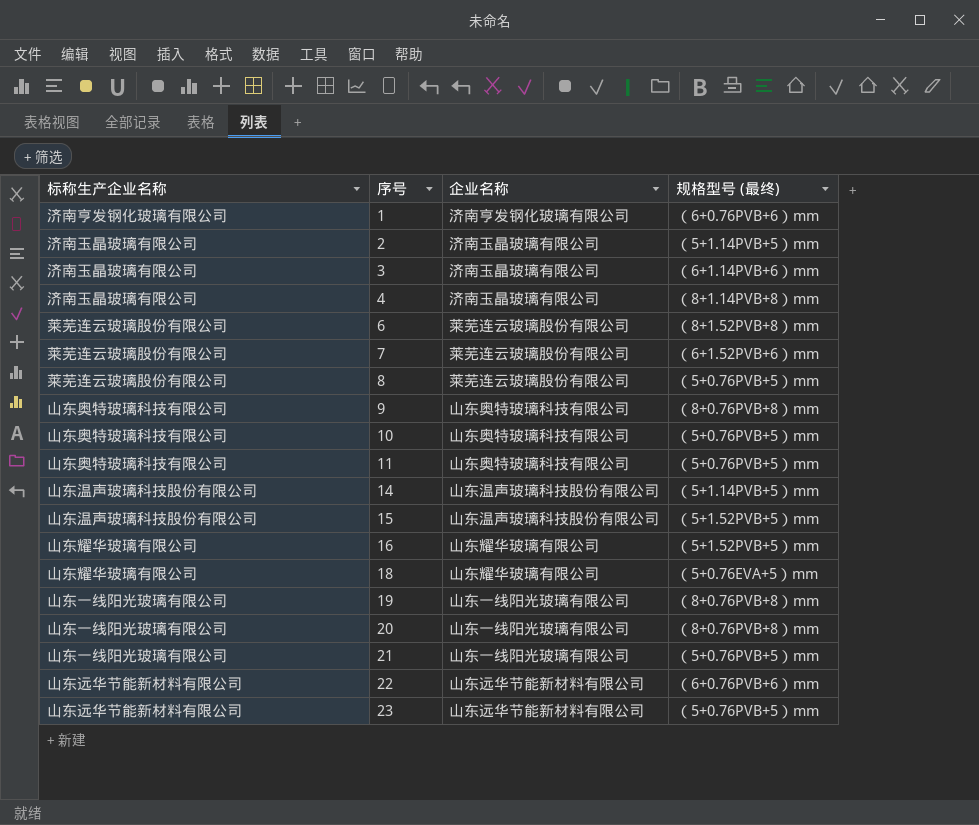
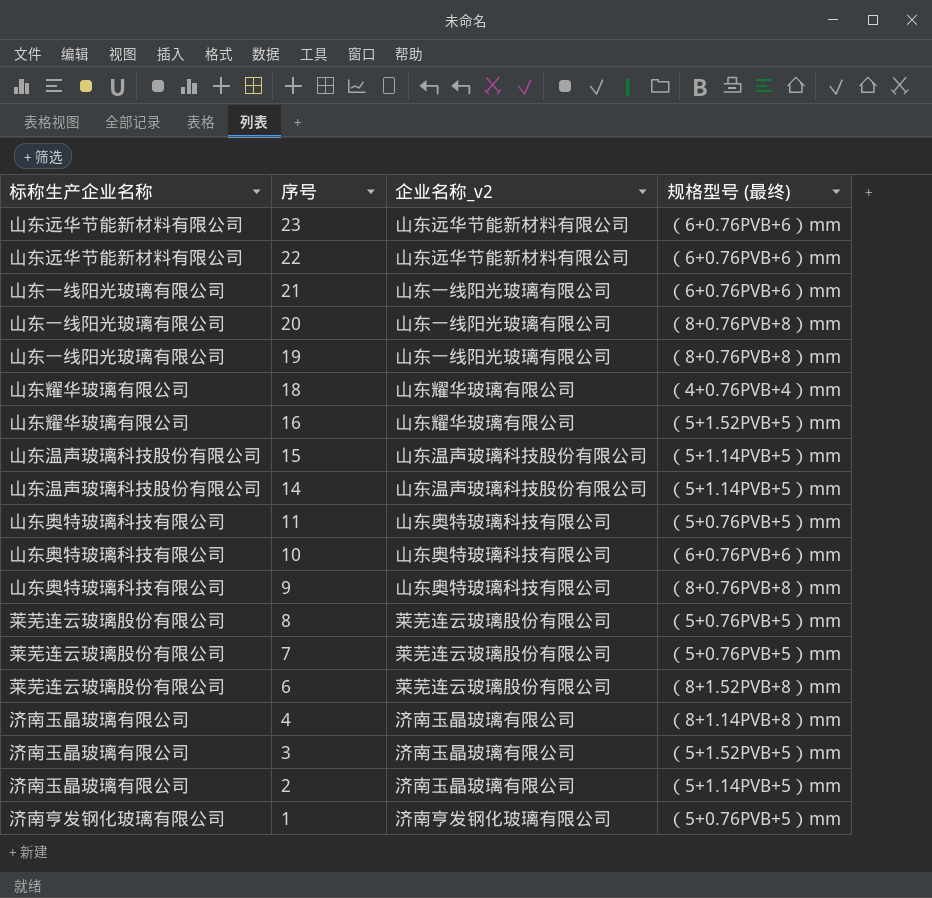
row order: 序号 ascending -> 序号 descending
column name: 企业名称 -> 企业名称_v2
23 | 规格型号 (最终): （5+0.76PVB+5）mm -> （6+0.76PVB+6）mm
21 | 规格型号 (最终): （5+0.76PVB+5）mm -> （6+0.76PVB+6）mm
18 | 规格型号 (最终): （5+0.76EVA+5）mm -> （4+0.76PVB+4）mm
15 | 规格型号 (最终): （5+1.52PVB+5）mm -> （5+1.14PVB+5）mm
10 | 规格型号 (最终): （5+0.76PVB+5）mm -> （6+0.76PVB+6）mm
7 | 规格型号 (最终): （6+1.52PVB+6）mm -> （5+0.76PVB+5）mm
3 | 规格型号 (最终): （6+1.14PVB+6）mm -> （5+1.52PVB+5）mm
1 | 规格型号 (最终): （6+0.76PVB+6）mm -> （5+0.76PVB+5）mm

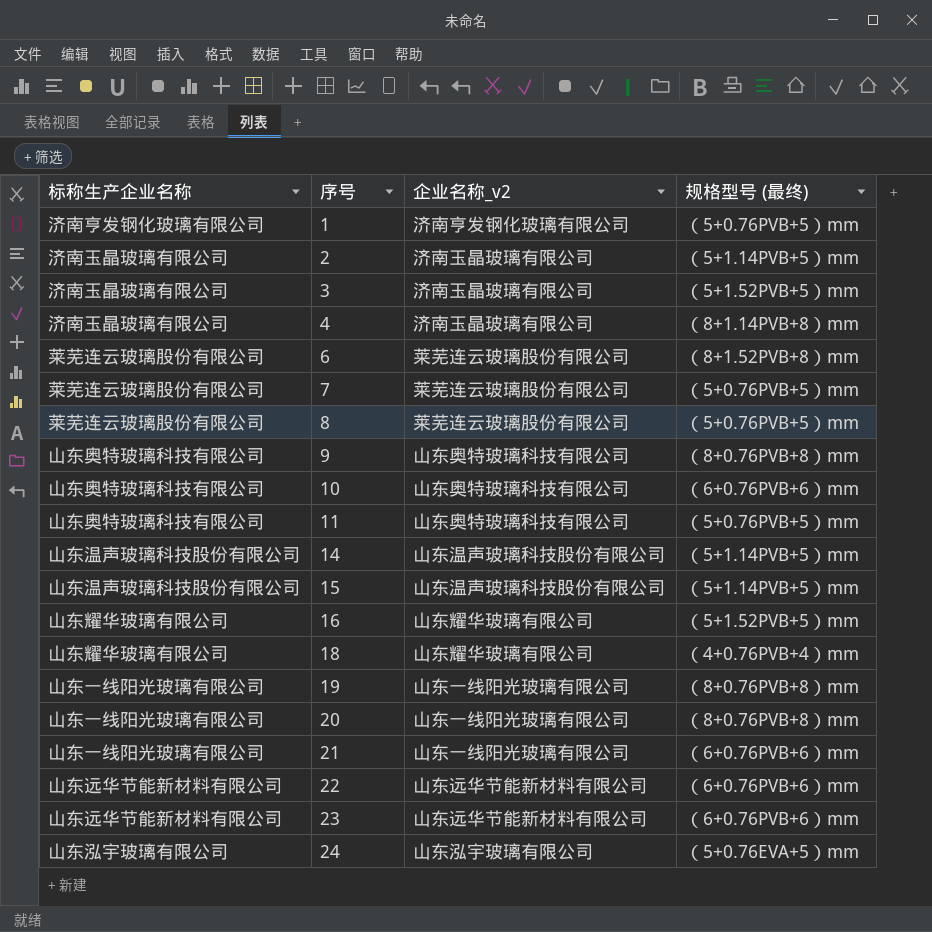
row order: 序号 descending -> 序号 ascending
row 24: none -> 山东泓宇玻璃有限公司 | 山东泓宇玻璃有限公司 | （5+0.76EVA+5）mm

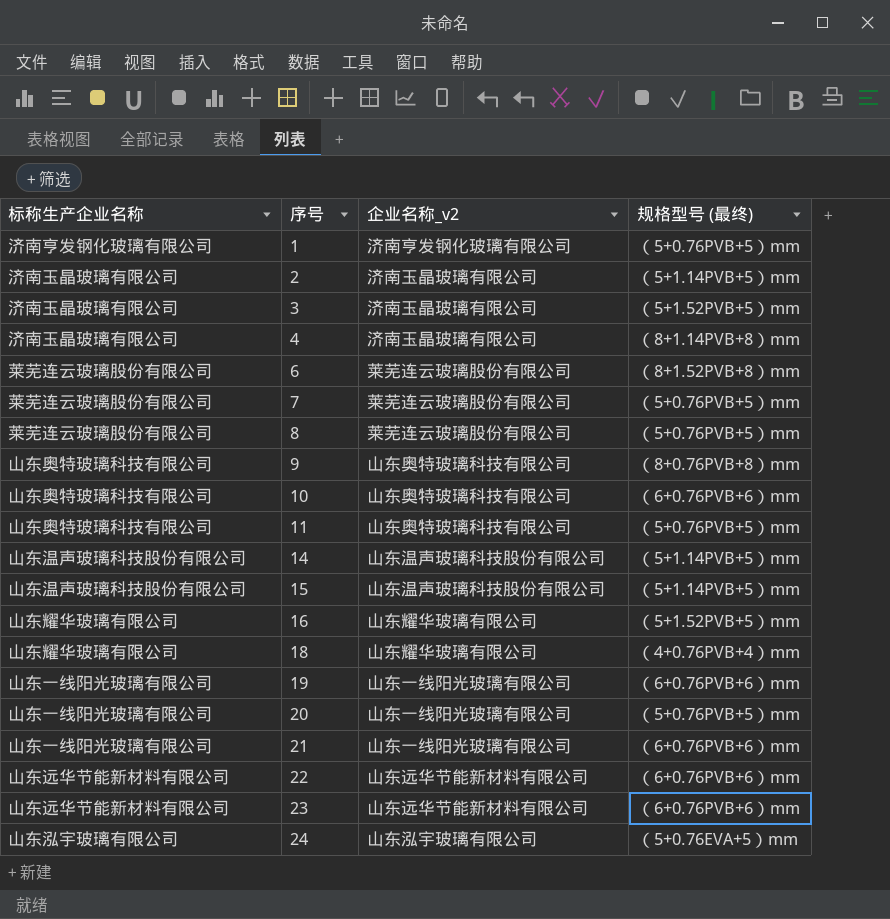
19 | 规格型号 (最终): （8+0.76PVB+8）mm -> （6+0.76PVB+6）mm
20 | 规格型号 (最终): （8+0.76PVB+8）mm -> （5+0.76PVB+5）mm

